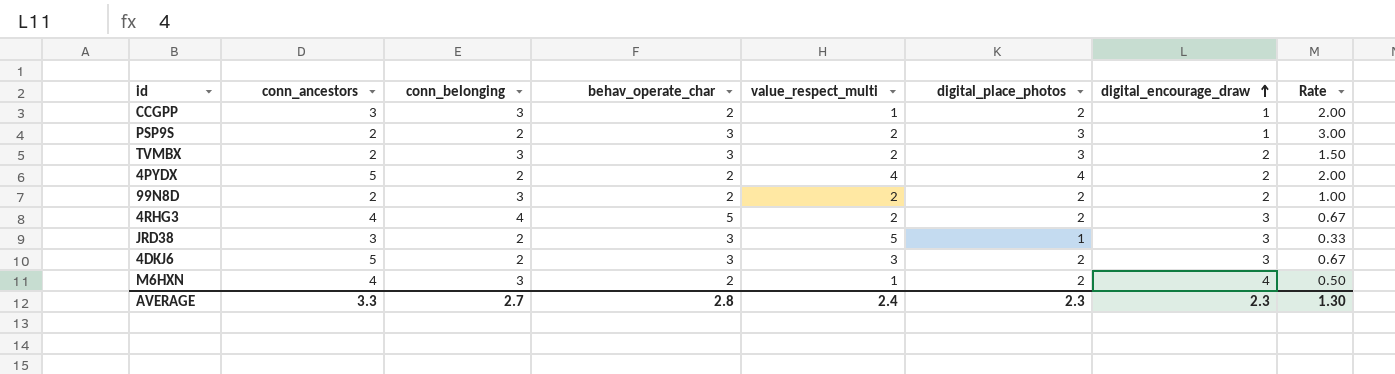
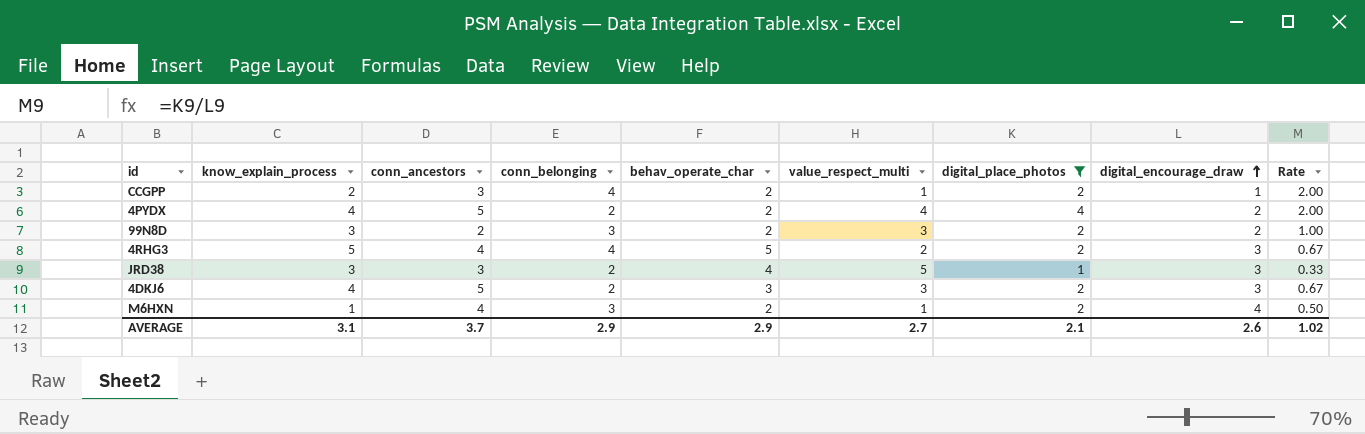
filter: none -> digital_place_photos != 3
column know_explain_process | position: none -> 2
CCGPP | conn_belonging: 3 -> 4
99N8D | value_respect_multi: 2 -> 3
JRD38 | behav_operate_char: 3 -> 4
AVERAGE | conn_ancestors: 3.3 -> 3.7
AVERAGE | conn_belonging: 2.7 -> 2.9
AVERAGE | behav_operate_char: 2.8 -> 2.9
AVERAGE | value_respect_multi: 2.4 -> 2.7
AVERAGE | digital_place_photos: 2.3 -> 2.1
AVERAGE | digital_encourage_draw: 2.3 -> 2.6
AVERAGE | Rate: 1.30 -> 1.02

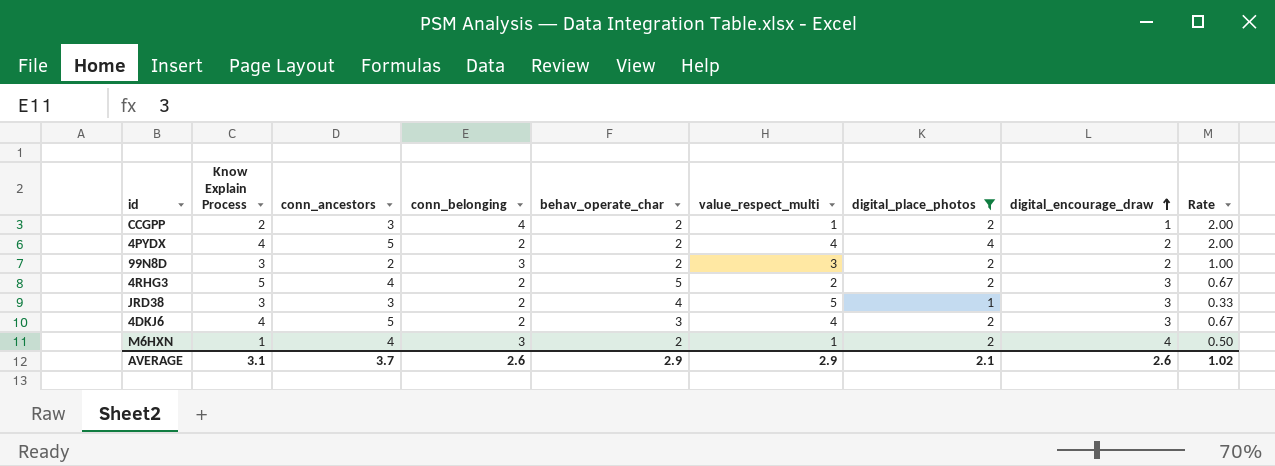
column name: know_explain_process -> Know Explain Process
4RHG3 | conn_belonging: 4 -> 2
4DKJ6 | value_respect_multi: 3 -> 4
AVERAGE | conn_belonging: 2.9 -> 2.6
AVERAGE | value_respect_multi: 2.7 -> 2.9

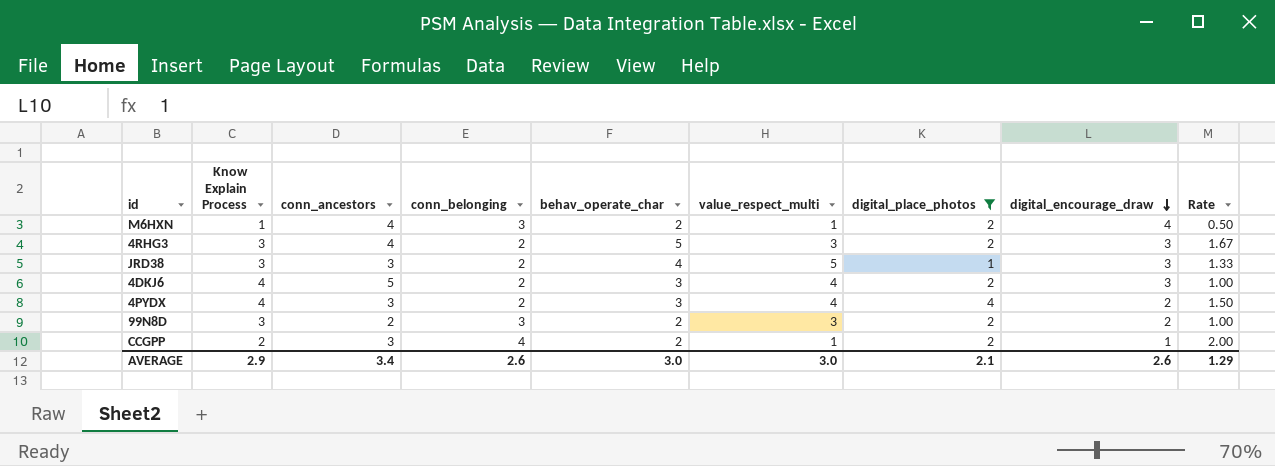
row order: digital_encourage_draw ascending -> digital_encourage_draw descending
column Rate | formula: [digital_place_photos] / [digital_encourage_draw] -> [behav_operate_char] / [digital_encourage_draw]
4RHG3 | Know Explain Process: 5 -> 3
4RHG3 | value_respect_multi: 2 -> 3
4PYDX | conn_ancestors: 5 -> 3
4PYDX | behav_operate_char: 2 -> 3
AVERAGE | Know Explain Process: 3.1 -> 2.9
AVERAGE | conn_ancestors: 3.7 -> 3.4
AVERAGE | behav_operate_char: 2.9 -> 3.0
AVERAGE | value_respect_multi: 2.9 -> 3.0
AVERAGE | Rate: 1.02 -> 1.29

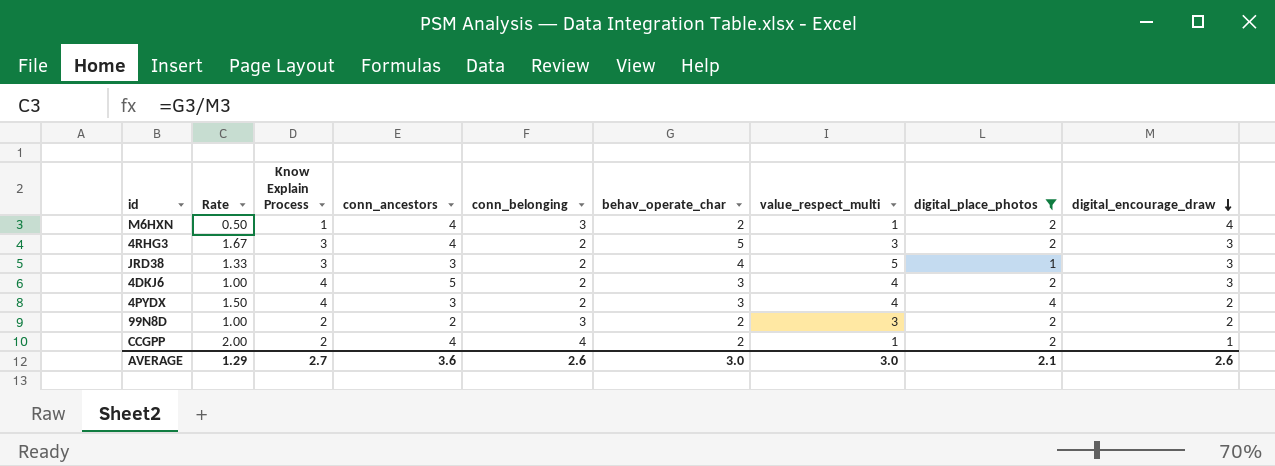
column Rate | position: 9 -> 2
99N8D | Know Explain Process: 3 -> 2
CCGPP | conn_ancestors: 3 -> 4
AVERAGE | Know Explain Process: 2.9 -> 2.7
AVERAGE | conn_ancestors: 3.4 -> 3.6

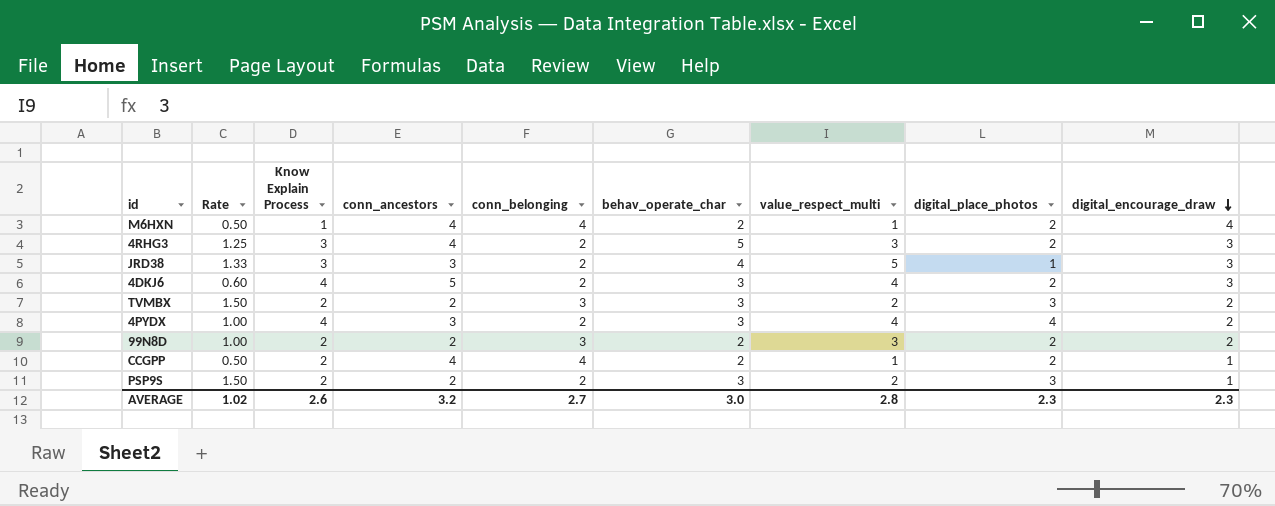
filter: digital_place_photos != 3 -> none
column Rate | formula: [behav_operate_char] / [digital_encourage_draw] -> [behav_operate_char] / [conn_ancestors]
M6HXN | conn_belonging: 3 -> 4
AVERAGE | Rate: 1.29 -> 1.02
AVERAGE | Know Explain Process: 2.7 -> 2.6
AVERAGE | conn_ancestors: 3.6 -> 3.2
AVERAGE | conn_belonging: 2.6 -> 2.7
AVERAGE | value_respect_multi: 3.0 -> 2.8
AVERAGE | digital_place_photos: 2.1 -> 2.3
AVERAGE | digital_encourage_draw: 2.6 -> 2.3

